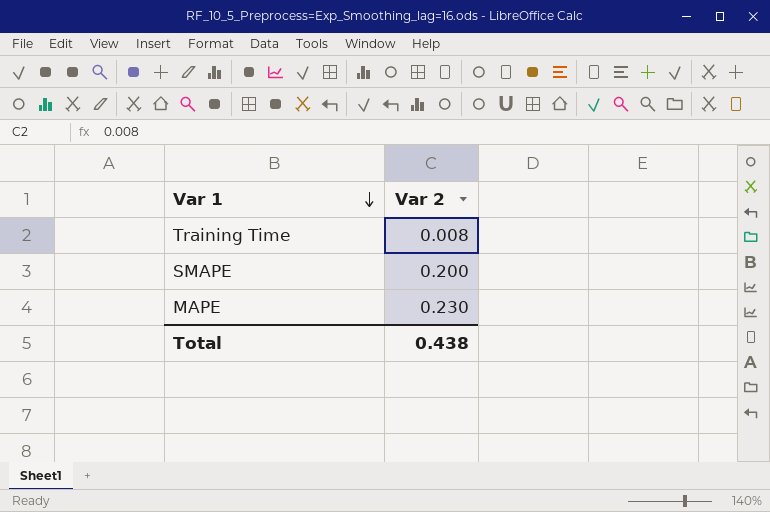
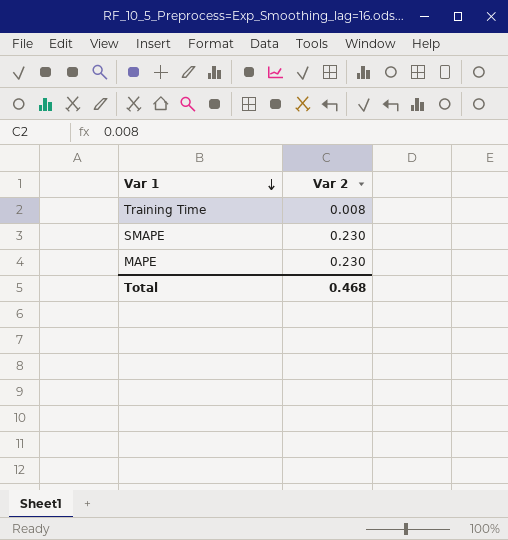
SMAPE | Var 2: 0.200 -> 0.230
Total | Var 2: 0.438 -> 0.468

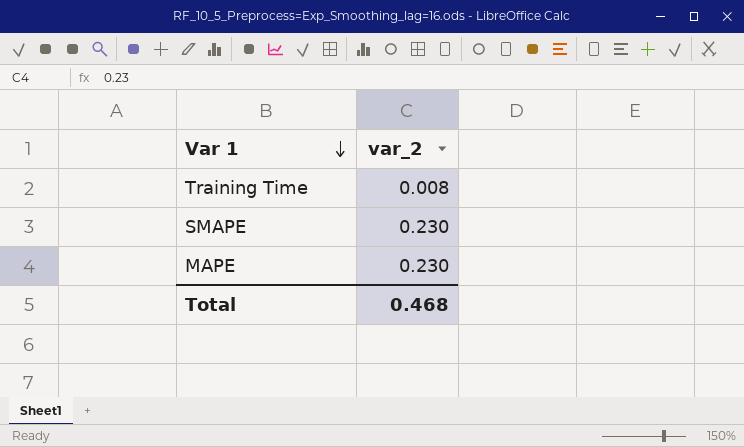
column name: Var 2 -> var_2

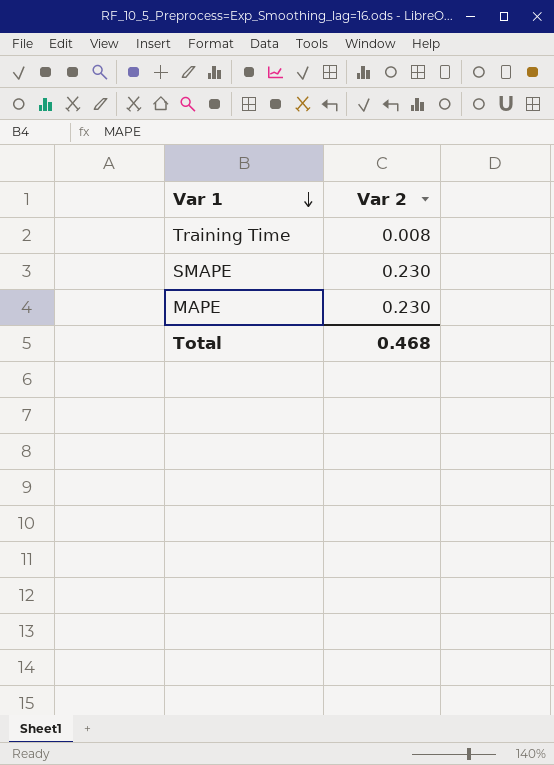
column name: var_2 -> Var 2

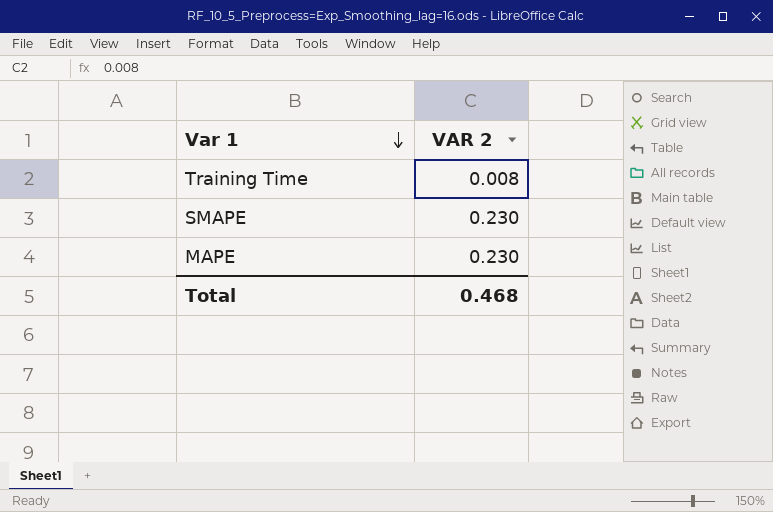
column name: Var 2 -> VAR 2

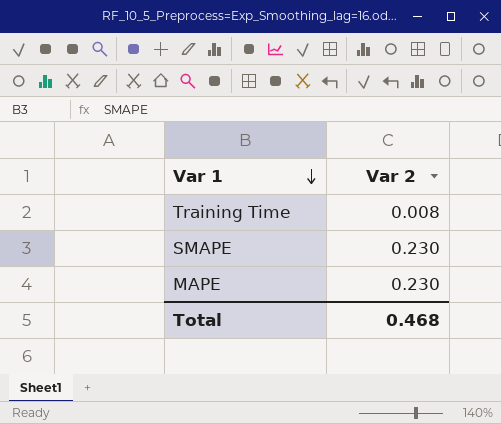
column name: VAR 2 -> Var 2

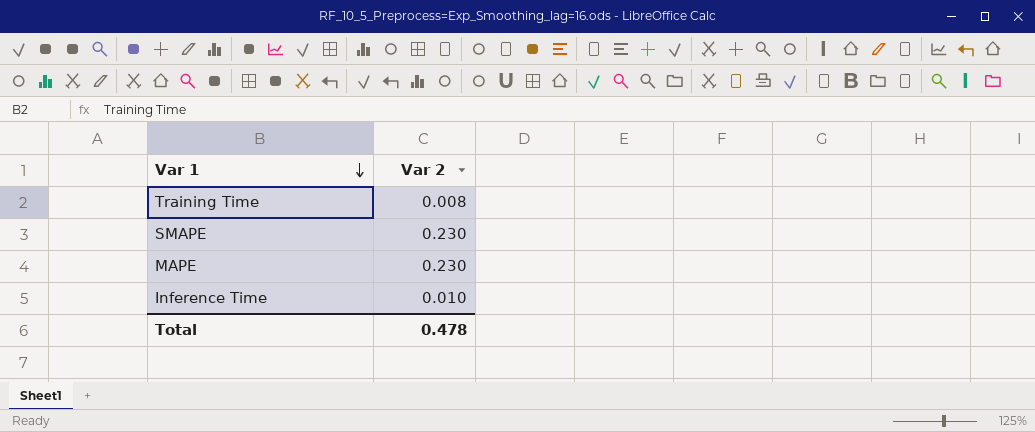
row Inference Time: none -> 0.010
Total | Var 2: 0.468 -> 0.478

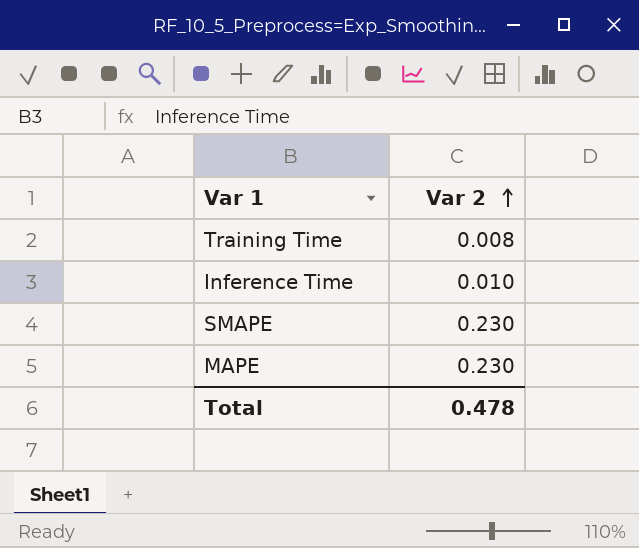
row order: Var 1 descending -> Var 2 ascending

